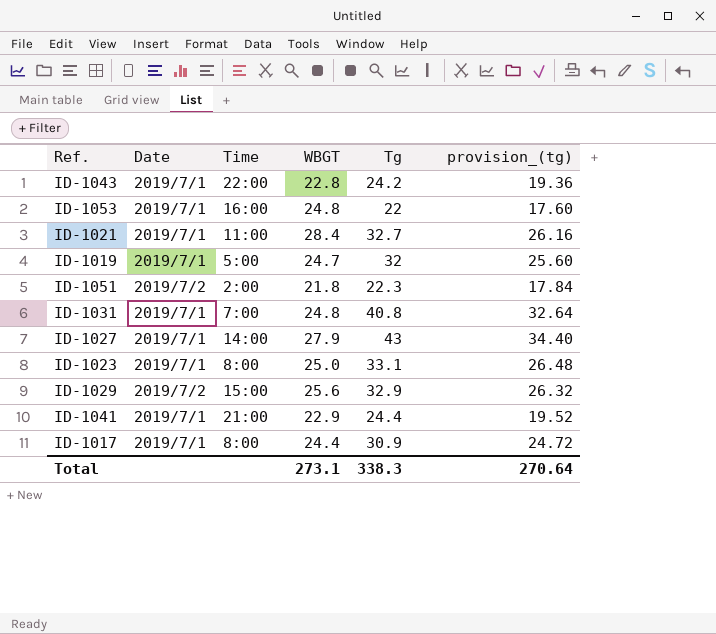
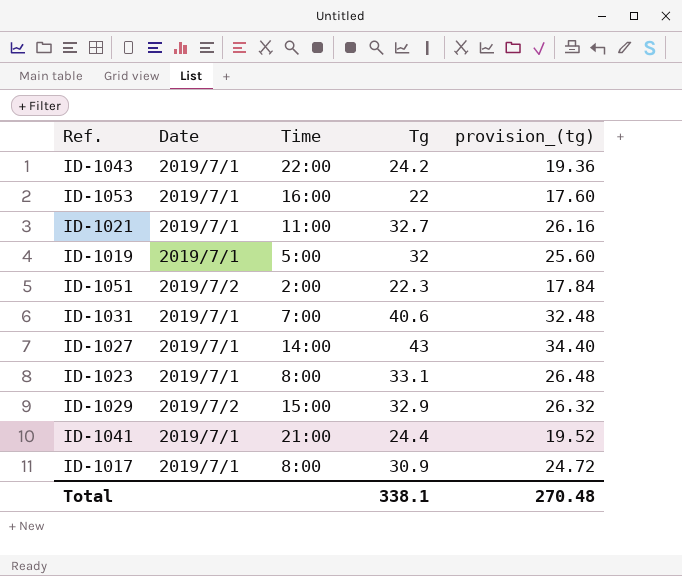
column WBGT | position: 4 -> none
ID-1031 | Tg: 40.8 -> 40.6
ID-1031 | provision_(tg): 32.64 -> 32.48
Total | Tg: 338.3 -> 338.1
Total | provision_(tg): 270.64 -> 270.48

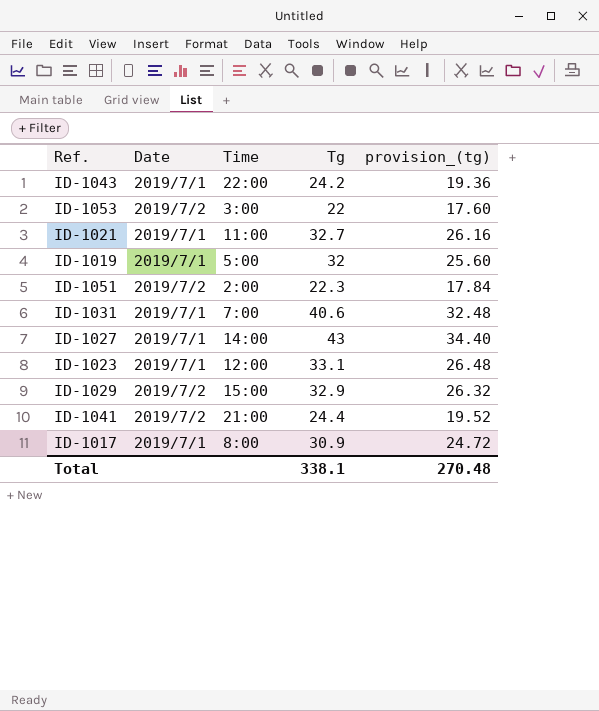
ID-1053 | Date: 2019/7/1 -> 2019/7/2
ID-1053 | Time: 16:00 -> 3:00
ID-1023 | Time: 8:00 -> 12:00
ID-1041 | Date: 2019/7/1 -> 2019/7/2

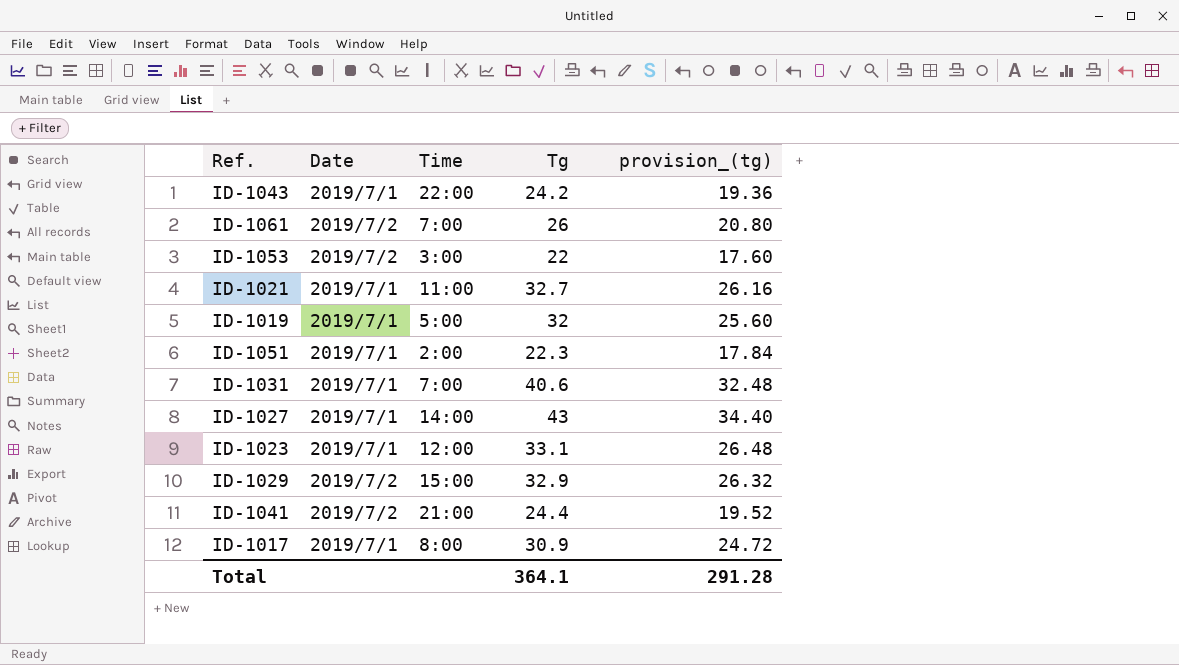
row ID-1061: none -> 2019/7/2 | 7:00 | 26 | 20.80
ID-1051 | Date: 2019/7/2 -> 2019/7/1
Total | Tg: 338.1 -> 364.1
Total | provision_(tg): 270.48 -> 291.28

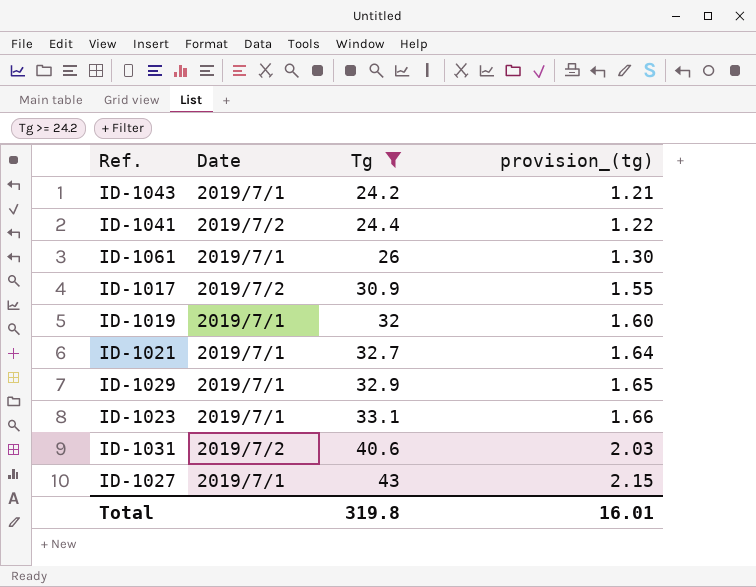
filter: none -> Tg >= 24.2
row order: none -> Tg ascending
column Time | position: 3 -> none
column provision_(tg) | formula: [Tg] * 0.8 -> [Tg] * 0.05
ID-1061 | Date: 2019/7/2 -> 2019/7/1
ID-1017 | Date: 2019/7/1 -> 2019/7/2
ID-1029 | Date: 2019/7/2 -> 2019/7/1
ID-1031 | Date: 2019/7/1 -> 2019/7/2
Total | Tg: 364.1 -> 319.8
Total | provision_(tg): 291.28 -> 16.01

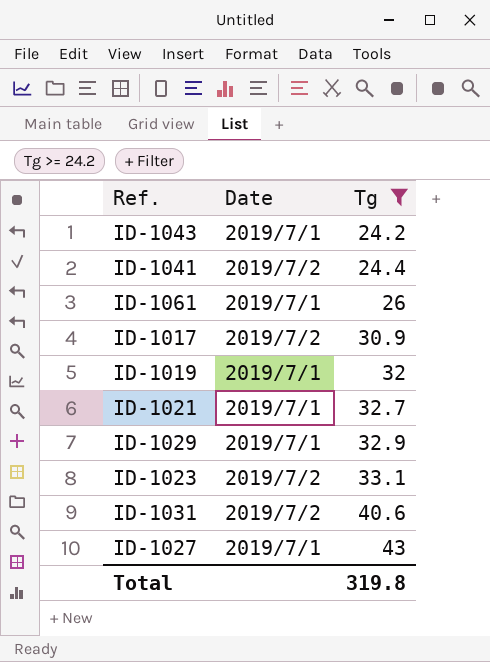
column provision_(tg) | formula: [Tg] * 0.05 -> none
ID-1023 | Date: 2019/7/1 -> 2019/7/2

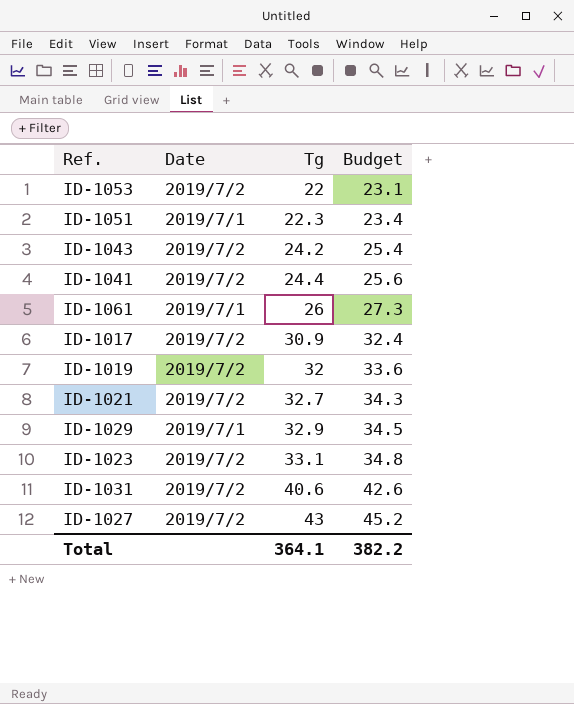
filter: Tg >= 24.2 -> none
column Budget | formula: none -> [Tg] * 1.05
ID-1043 | Date: 2019/7/1 -> 2019/7/2
ID-1019 | Date: 2019/7/1 -> 2019/7/2
ID-1021 | Date: 2019/7/1 -> 2019/7/2
ID-1027 | Date: 2019/7/1 -> 2019/7/2
Total | Tg: 319.8 -> 364.1

